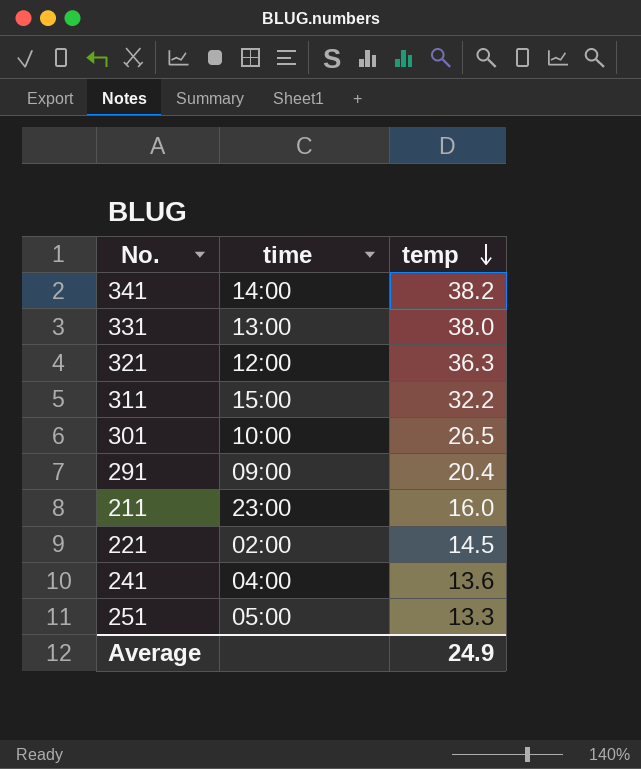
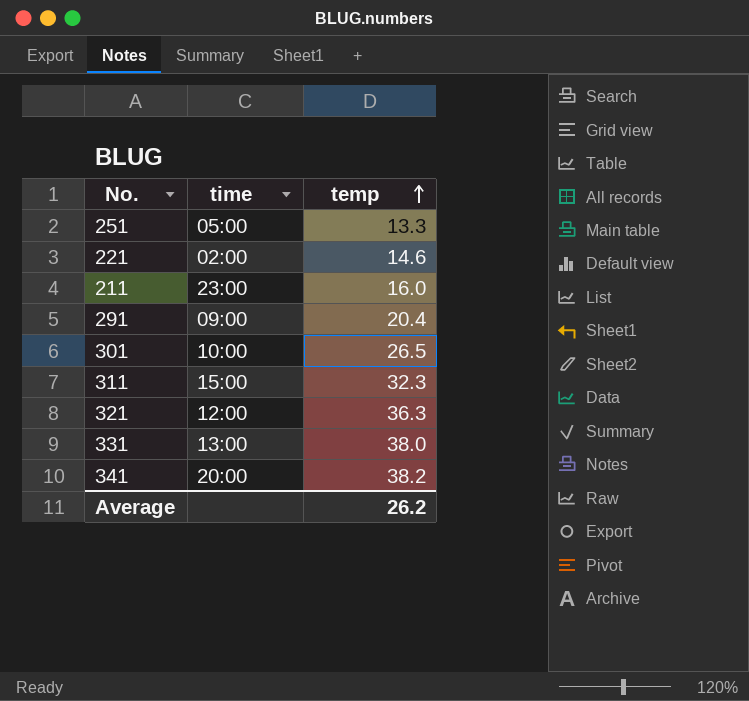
row order: temp descending -> temp ascending
row 241: 04:00 | 13.6 -> none
221 | temp: 14.5 -> 14.6
311 | temp: 32.2 -> 32.3
341 | time: 14:00 -> 20:00
Average | temp: 24.9 -> 26.2

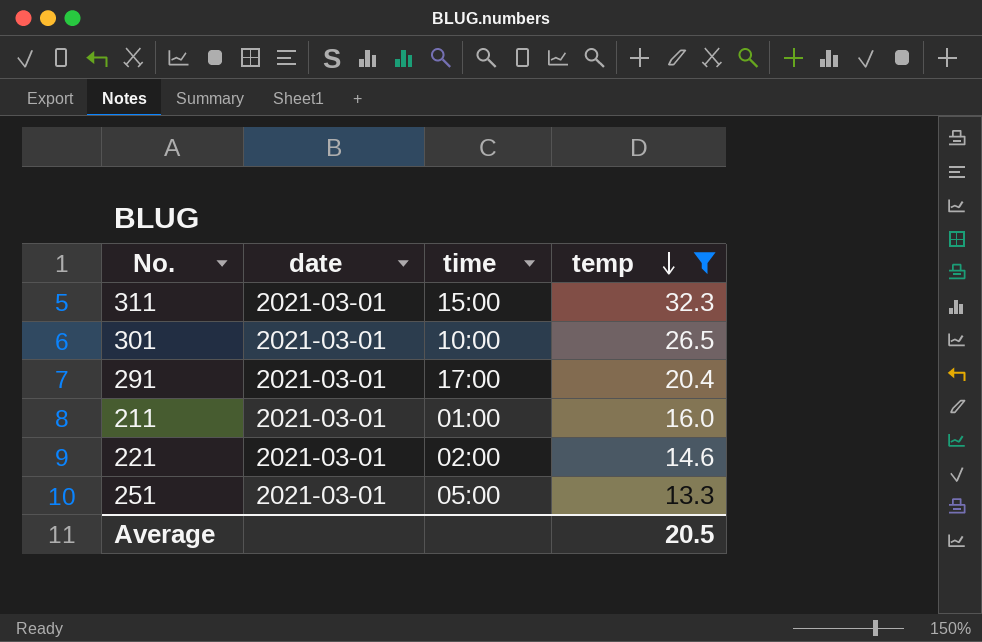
filter: none -> temp <= 32.3
row order: temp ascending -> temp descending
column date | position: none -> 2
291 | time: 09:00 -> 17:00
211 | time: 23:00 -> 01:00
Average | temp: 26.2 -> 20.5

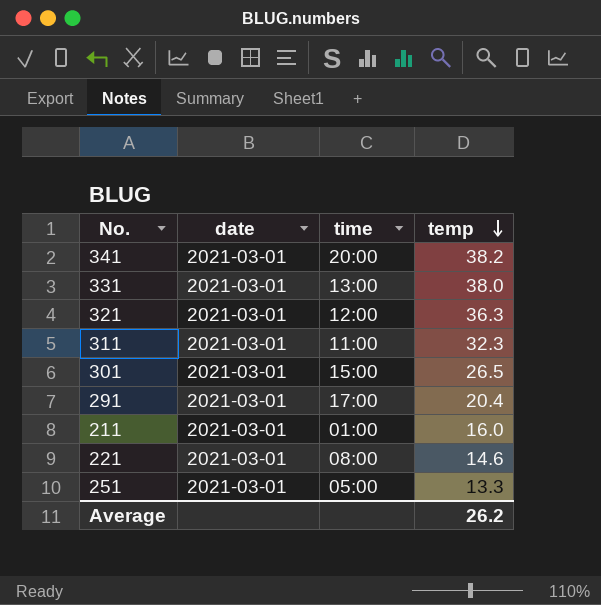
filter: temp <= 32.3 -> none
311 | time: 15:00 -> 11:00
301 | time: 10:00 -> 15:00
221 | time: 02:00 -> 08:00
Average | temp: 20.5 -> 26.2

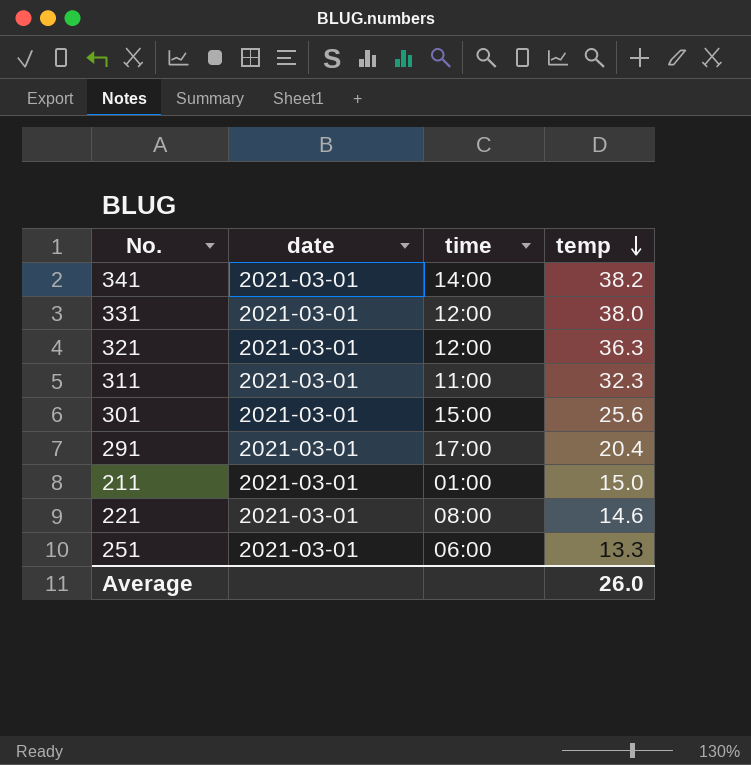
341 | time: 20:00 -> 14:00
331 | time: 13:00 -> 12:00
301 | temp: 26.5 -> 25.6
211 | temp: 16.0 -> 15.0
251 | time: 05:00 -> 06:00
Average | temp: 26.2 -> 26.0

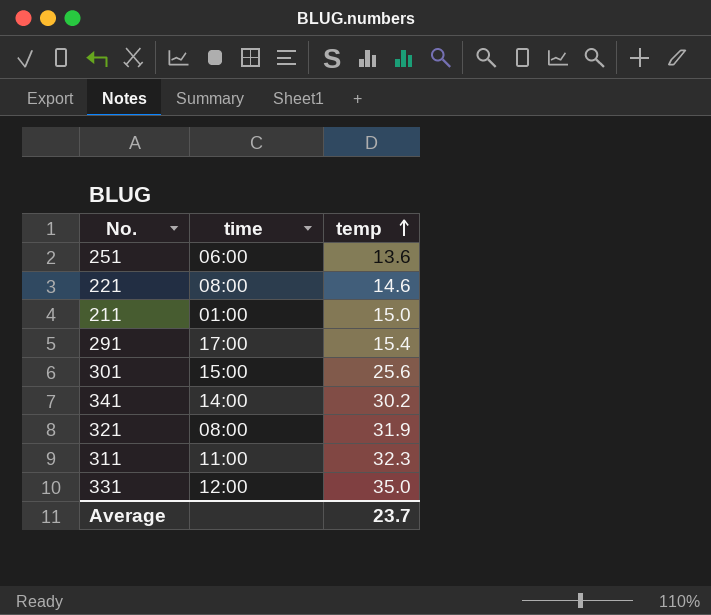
row order: temp descending -> temp ascending
column date | position: 2 -> none
251 | temp: 13.3 -> 13.6
291 | temp: 20.4 -> 15.4
341 | temp: 38.2 -> 30.2
321 | time: 12:00 -> 08:00
321 | temp: 36.3 -> 31.9
331 | temp: 38.0 -> 35.0
Average | temp: 26.0 -> 23.7

